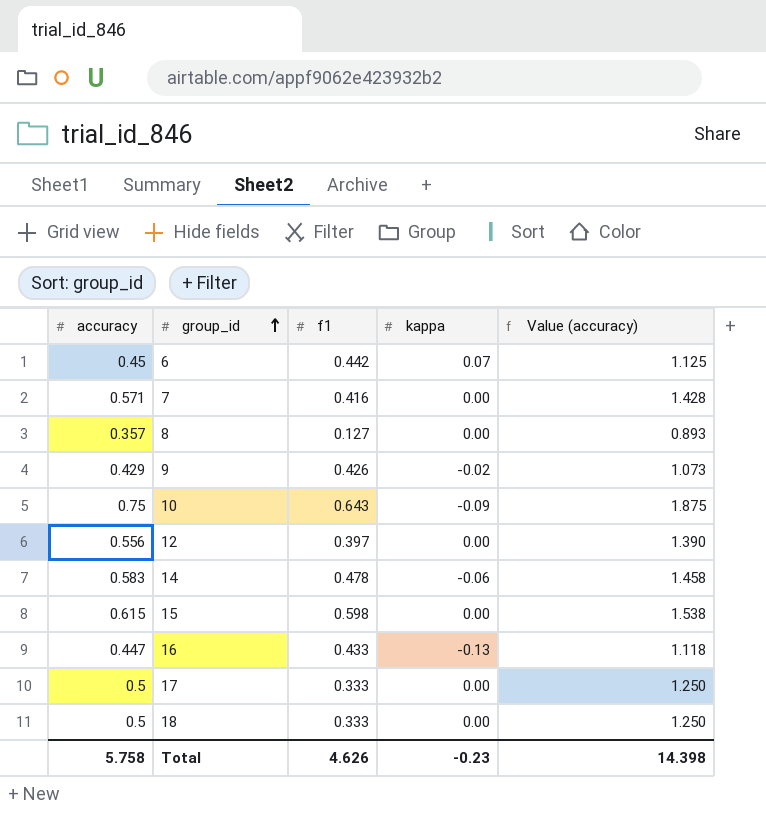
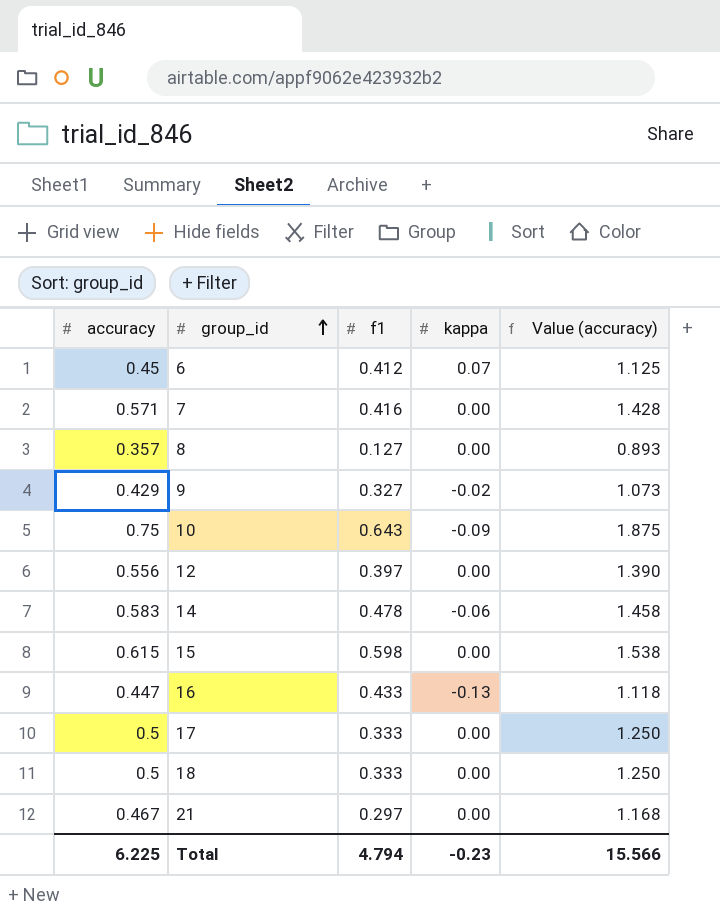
6 | f1: 0.442 -> 0.412
9 | f1: 0.426 -> 0.327
row 21: none -> 0.467 | 0.297 | 0.00 | 1.168
Total | accuracy: 5.758 -> 6.225
Total | f1: 4.626 -> 4.794
Total | Value (accuracy): 14.398 -> 15.566

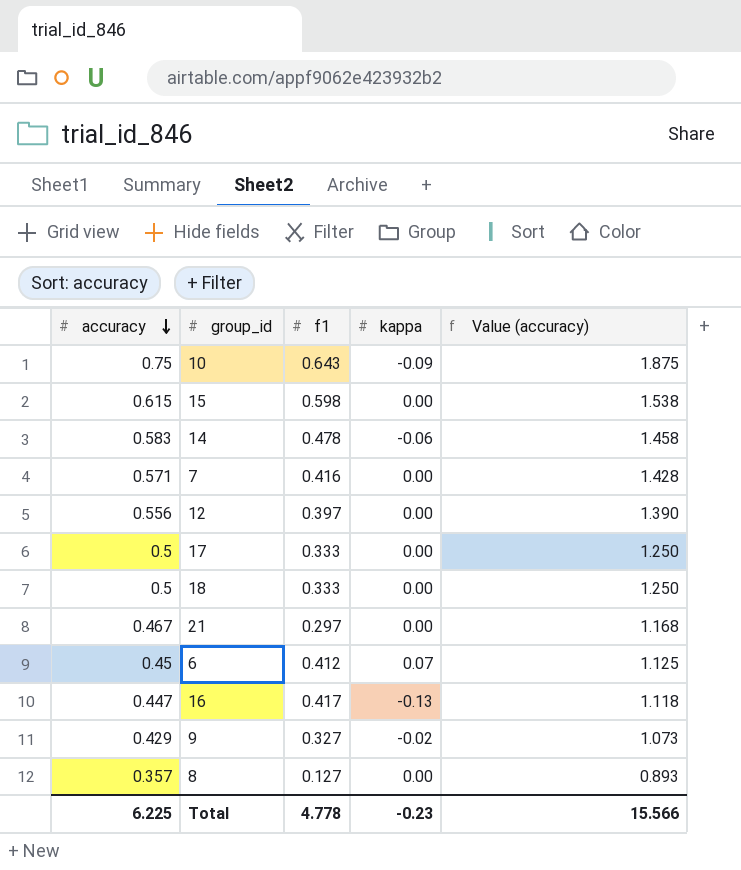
row order: group_id ascending -> accuracy descending
16 | f1: 0.433 -> 0.417
Total | f1: 4.794 -> 4.778

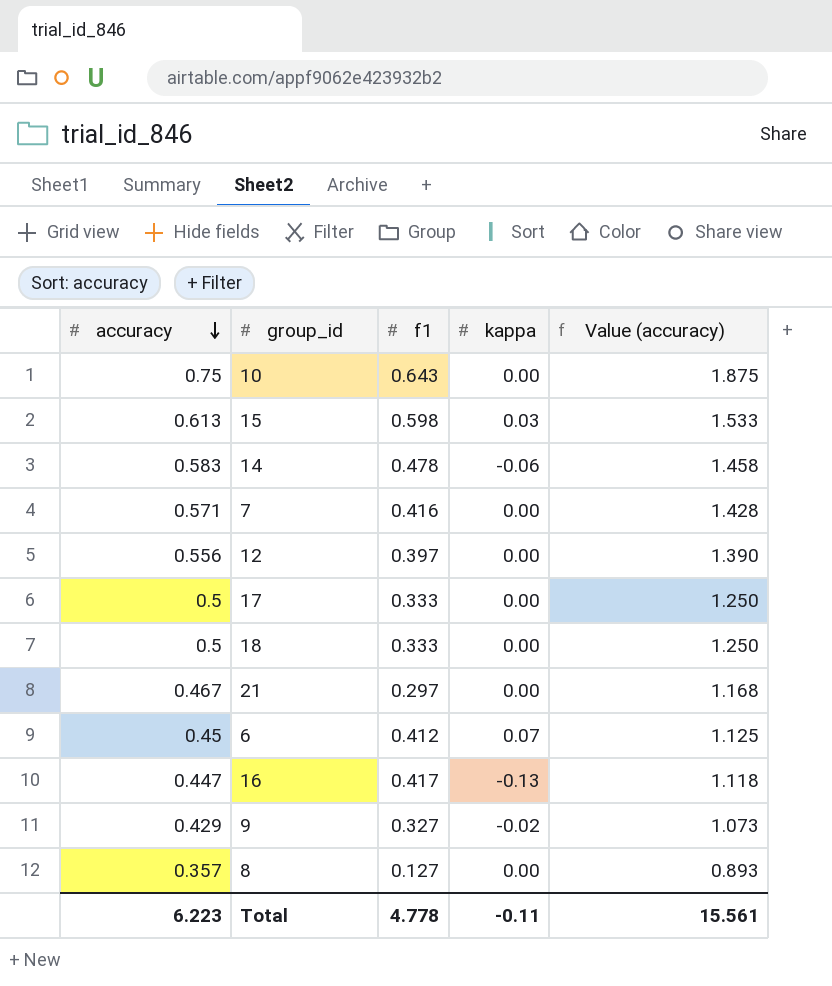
10 | kappa: -0.09 -> 0.00
15 | accuracy: 0.615 -> 0.613
15 | kappa: 0.00 -> 0.03
15 | Value (accuracy): 1.538 -> 1.533
Total | accuracy: 6.225 -> 6.223
Total | kappa: -0.23 -> -0.11
Total | Value (accuracy): 15.566 -> 15.561

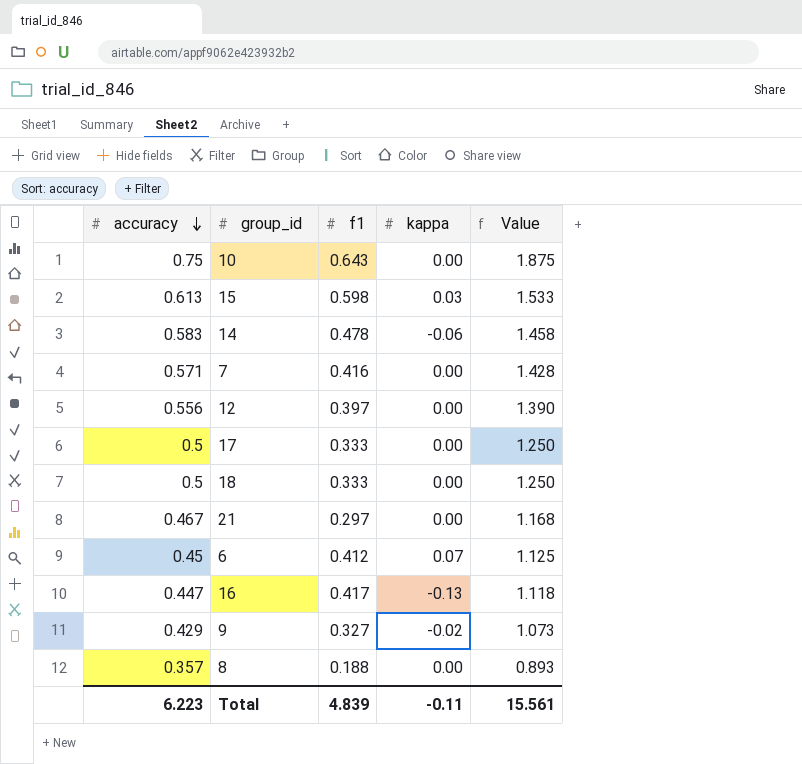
column name: Value (accuracy) -> Value
8 | f1: 0.127 -> 0.188
Total | f1: 4.778 -> 4.839

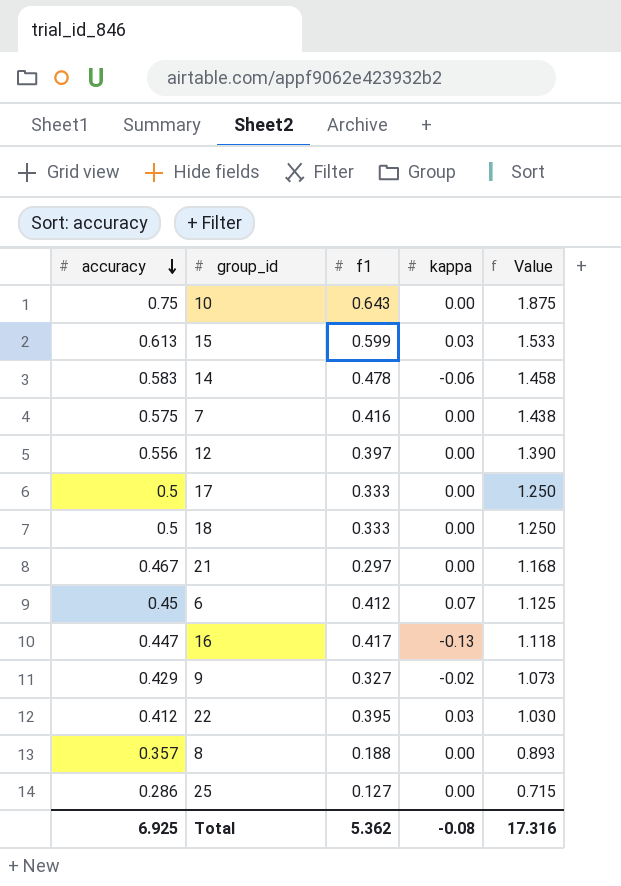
15 | f1: 0.598 -> 0.599
7 | accuracy: 0.571 -> 0.575
7 | Value: 1.428 -> 1.438
row 22: none -> 0.412 | 0.395 | 0.03 | 1.030
row 25: none -> 0.286 | 0.127 | 0.00 | 0.715
Total | accuracy: 6.223 -> 6.925
Total | f1: 4.839 -> 5.362
Total | kappa: -0.11 -> -0.08
Total | Value: 15.561 -> 17.316

